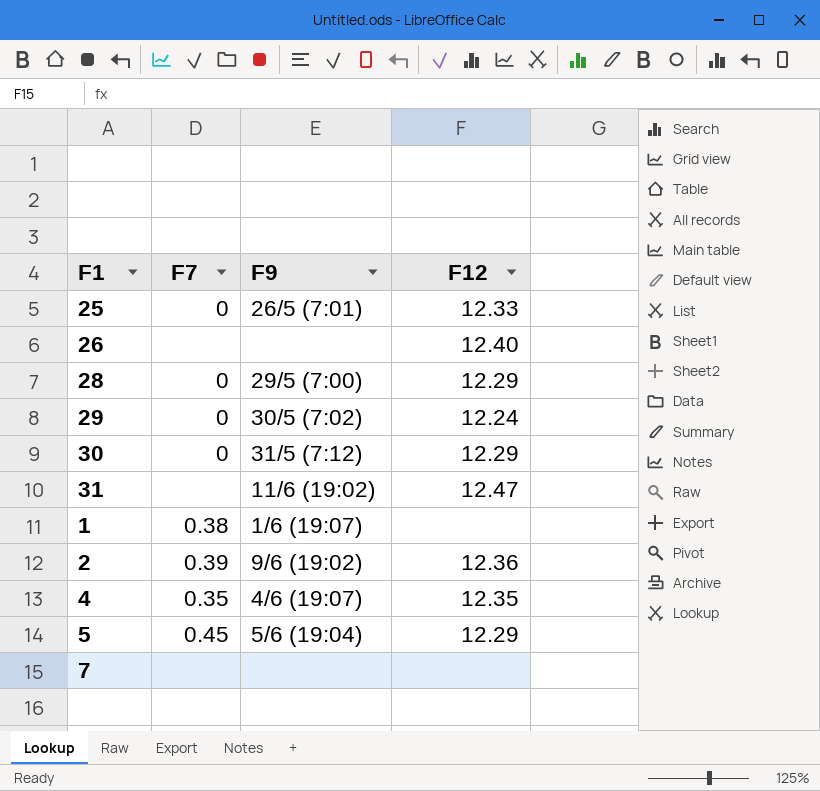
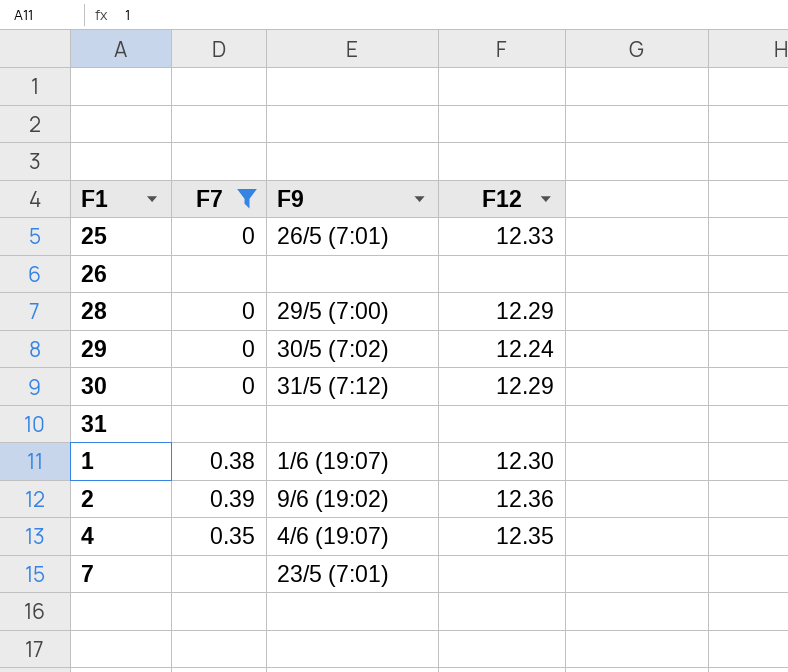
filter: none -> F7 != 0.45
26 | F12: 12.40 -> none
31 | F9: 11/6 (19:02) -> none
31 | F12: 12.47 -> none
1 | F12: none -> 12.30
7 | F9: none -> 23/5 (7:01)

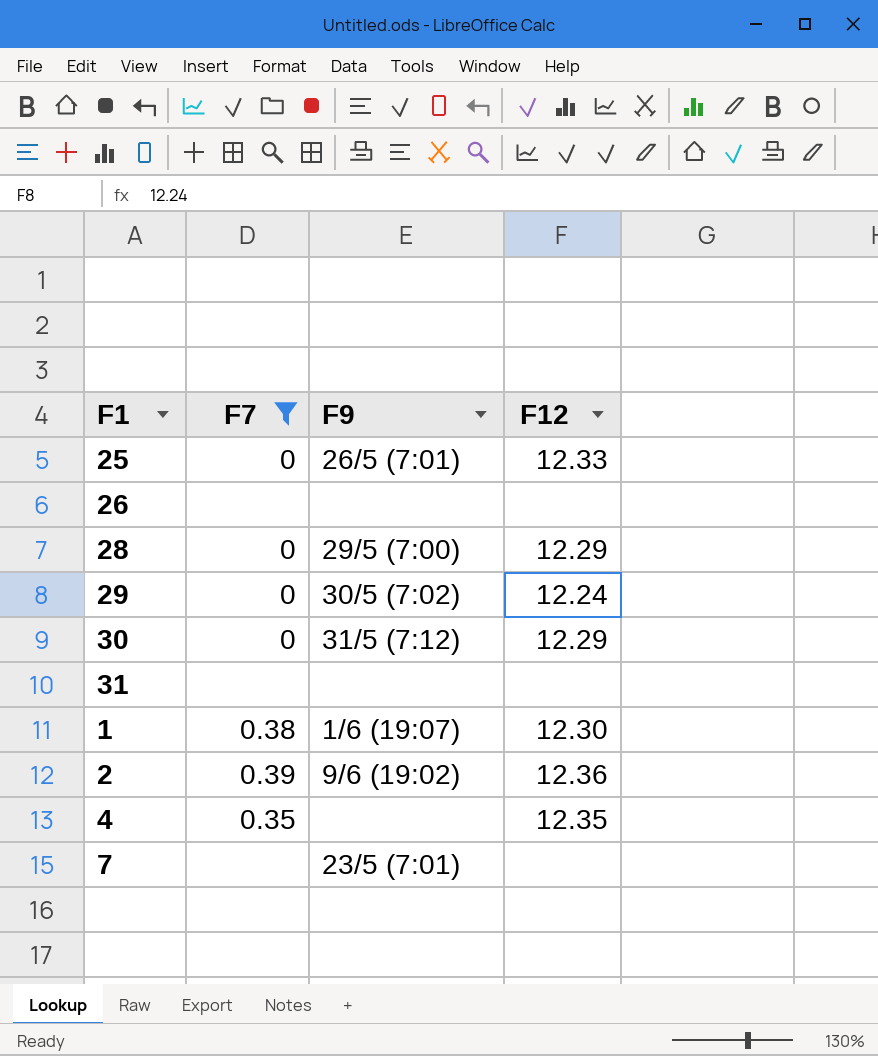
4 | F9: 4/6 (19:07) -> none

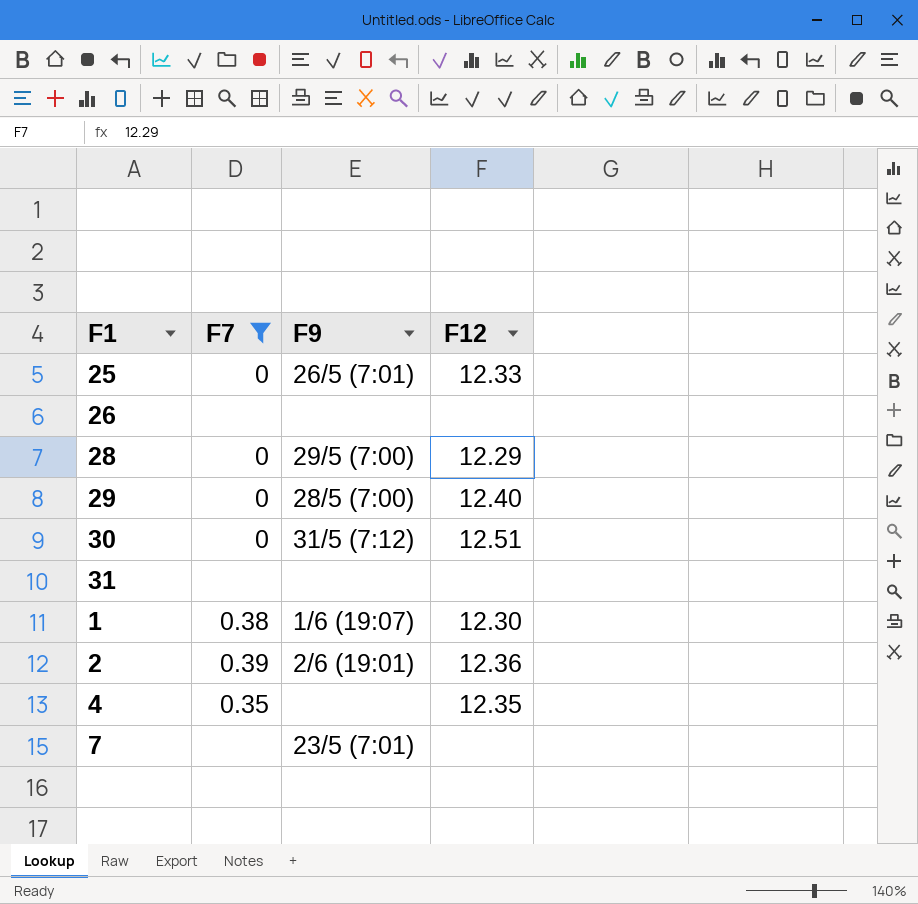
29 | F9: 30/5 (7:02) -> 28/5 (7:00)
29 | F12: 12.24 -> 12.40
30 | F12: 12.29 -> 12.51
2 | F9: 9/6 (19:02) -> 2/6 (19:01)

